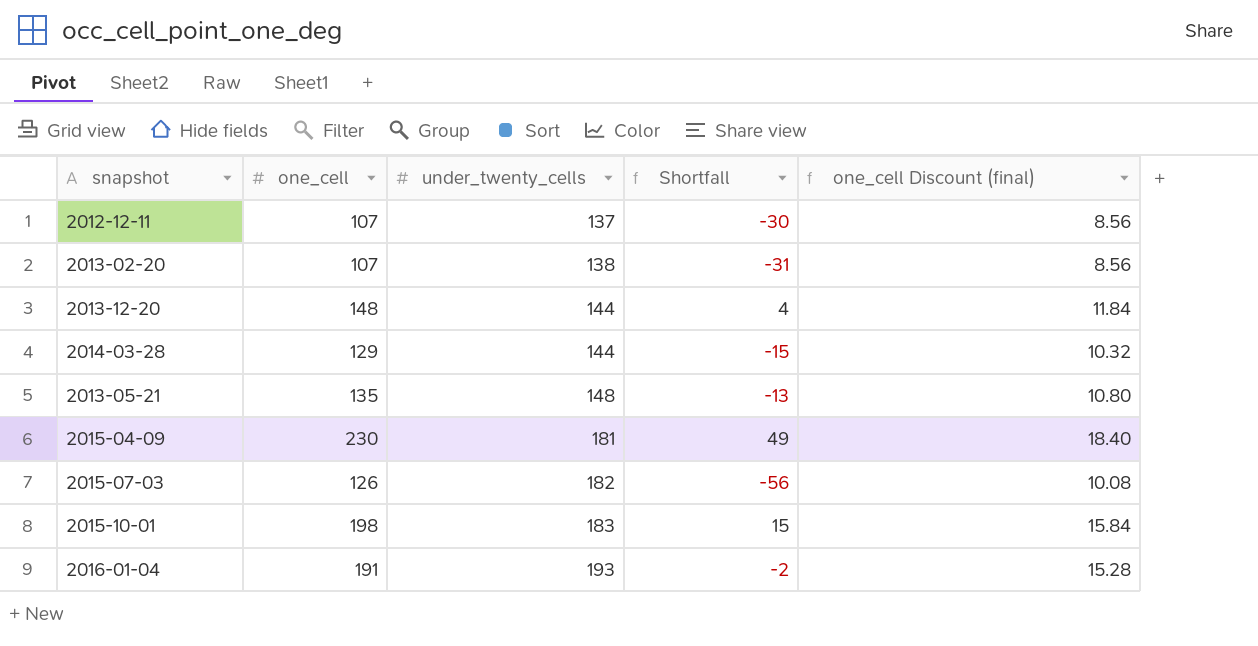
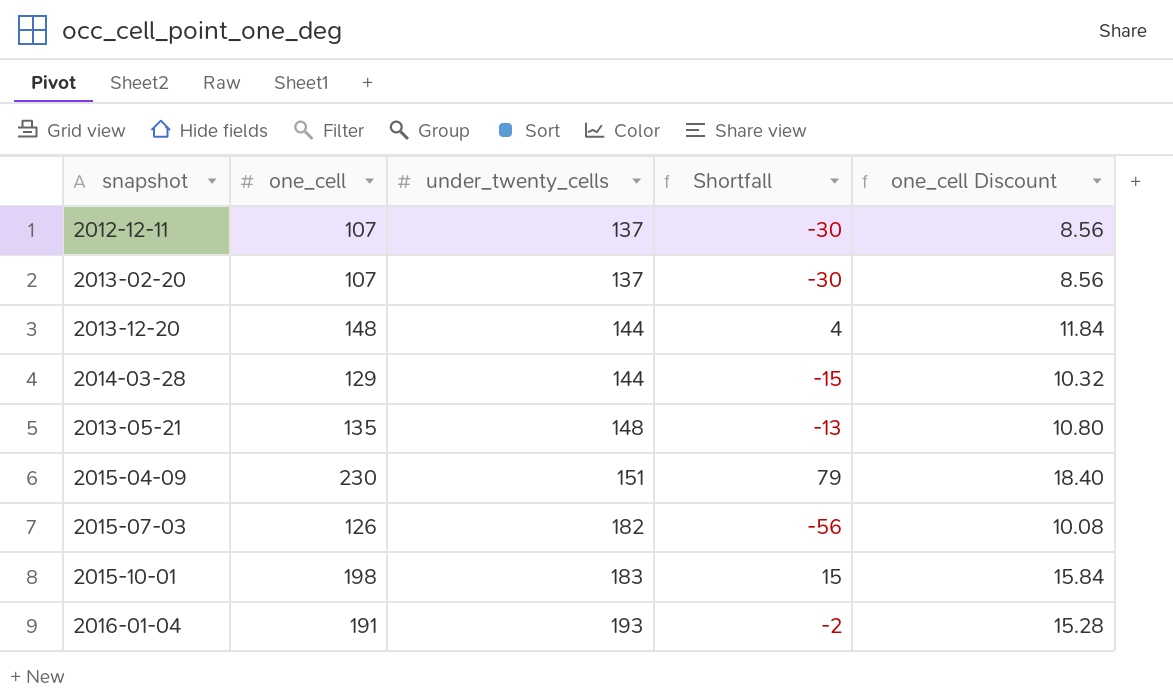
column name: one_cell Discount (final) -> one_cell Discount
2013-02-20 | under_twenty_cells: 138 -> 137
2013-02-20 | Shortfall: -31 -> -30
2015-04-09 | under_twenty_cells: 181 -> 151
2015-04-09 | Shortfall: 49 -> 79

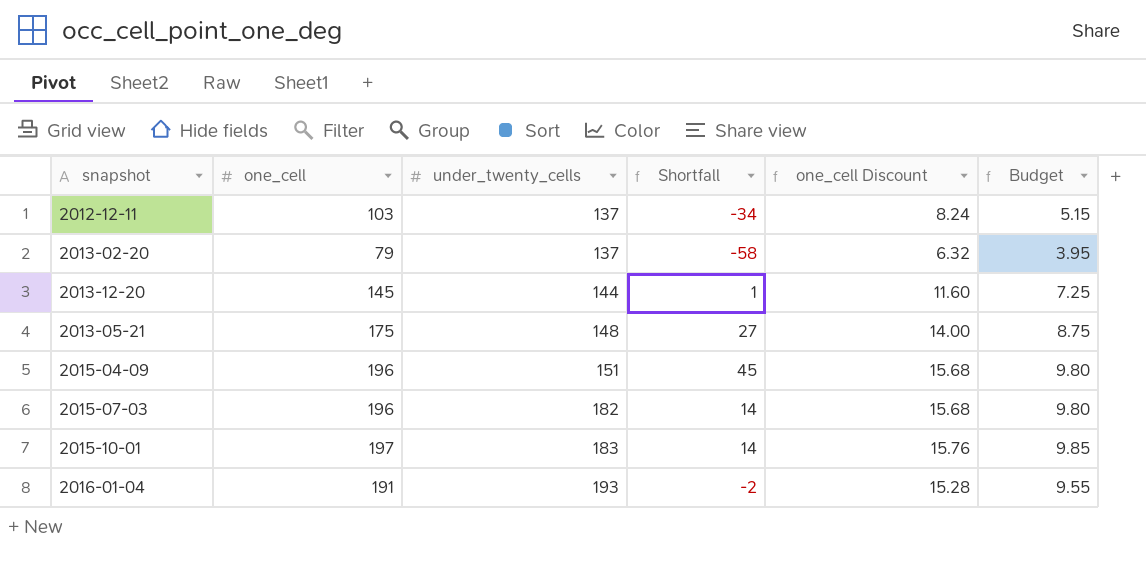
column Budget | formula: none -> [one_cell] * 0.05
row 2014-03-28: 129 | 144 | -15 | 10.32 -> none
2012-12-11 | one_cell: 107 -> 103
2012-12-11 | Shortfall: -30 -> -34
2012-12-11 | one_cell Discount: 8.56 -> 8.24
2013-02-20 | one_cell: 107 -> 79
2013-02-20 | Shortfall: -30 -> -58
2013-02-20 | one_cell Discount: 8.56 -> 6.32
2013-12-20 | one_cell: 148 -> 145
2013-12-20 | Shortfall: 4 -> 1
2013-12-20 | one_cell Discount: 11.84 -> 11.60
2013-05-21 | one_cell: 135 -> 175
2013-05-21 | Shortfall: -13 -> 27
2013-05-21 | one_cell Discount: 10.80 -> 14.00
2015-04-09 | one_cell: 230 -> 196
2015-04-09 | Shortfall: 79 -> 45
2015-04-09 | one_cell Discount: 18.40 -> 15.68
2015-07-03 | one_cell: 126 -> 196
2015-07-03 | Shortfall: -56 -> 14
2015-07-03 | one_cell Discount: 10.08 -> 15.68
2015-10-01 | one_cell: 198 -> 197
2015-10-01 | Shortfall: 15 -> 14
2015-10-01 | one_cell Discount: 15.84 -> 15.76

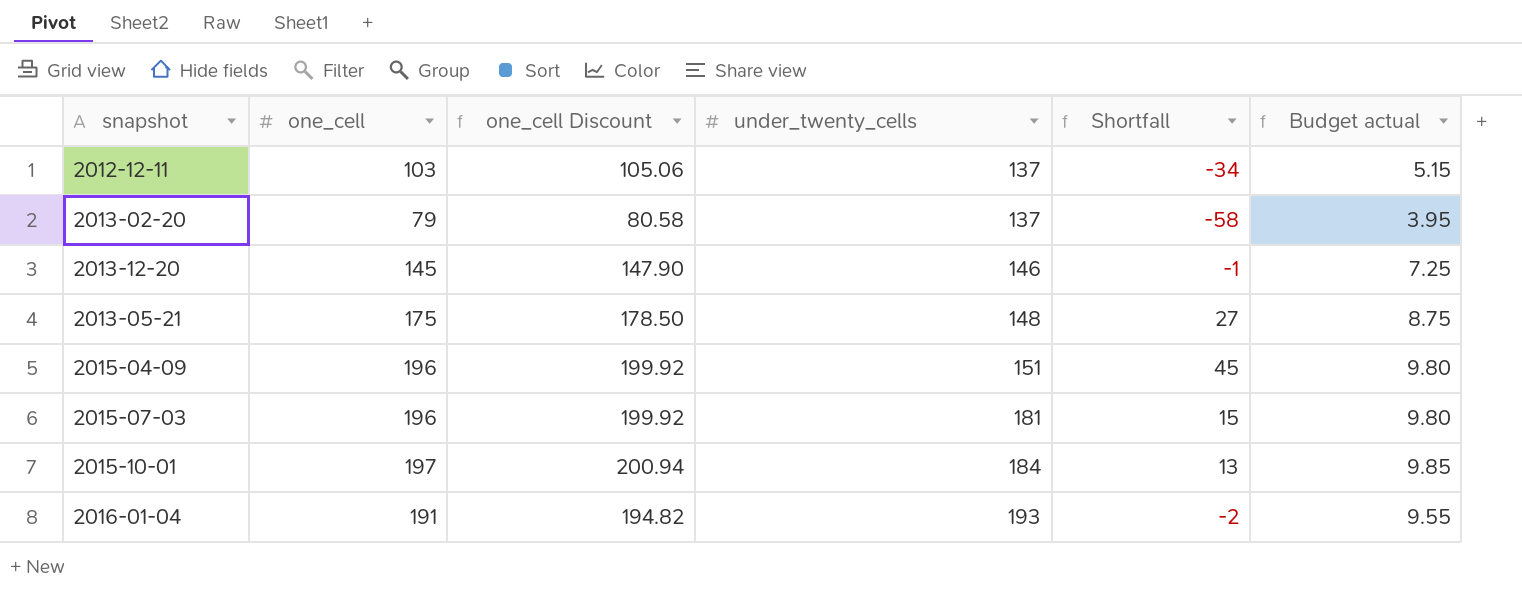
column one_cell Discount | formula: [one_cell] * 0.08 -> [one_cell] * 1.02
column one_cell Discount | position: 5 -> 3
column name: Budget -> Budget actual
2013-12-20 | under_twenty_cells: 144 -> 146
2013-12-20 | Shortfall: 1 -> -1
2015-07-03 | under_twenty_cells: 182 -> 181
2015-07-03 | Shortfall: 14 -> 15
2015-10-01 | under_twenty_cells: 183 -> 184
2015-10-01 | Shortfall: 14 -> 13

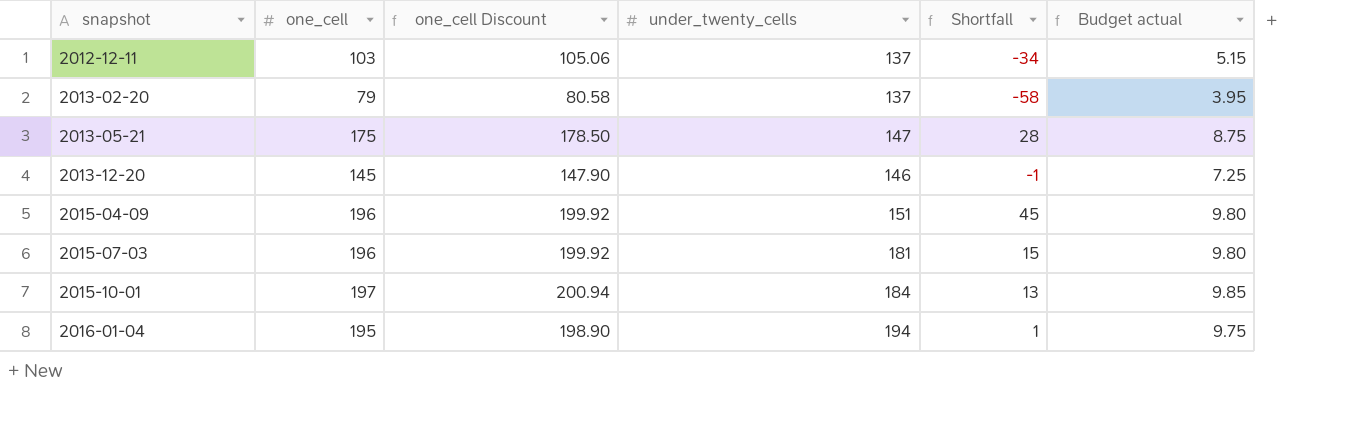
row order: under_twenty_cells ascending -> snapshot ascending
2013-05-21 | under_twenty_cells: 148 -> 147
2013-05-21 | Shortfall: 27 -> 28
2016-01-04 | one_cell: 191 -> 195
2016-01-04 | one_cell Discount: 194.82 -> 198.90
2016-01-04 | under_twenty_cells: 193 -> 194
2016-01-04 | Shortfall: -2 -> 1
2016-01-04 | Budget actual: 9.55 -> 9.75

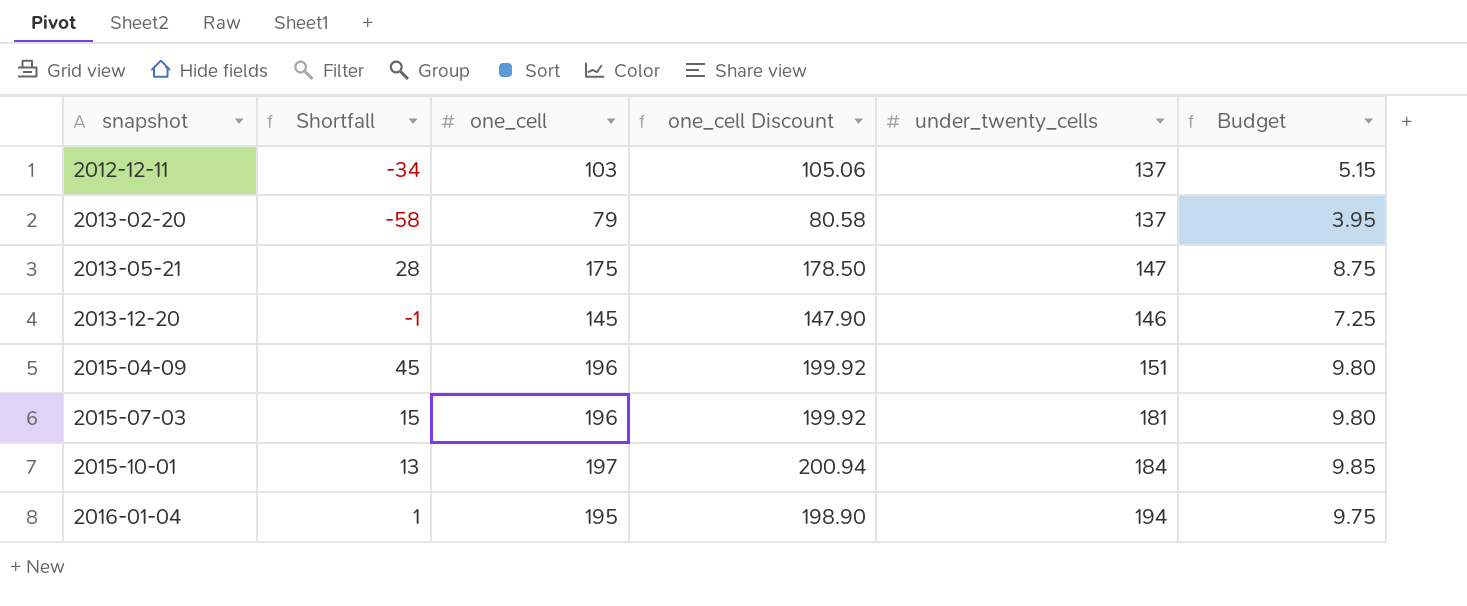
column Shortfall | position: 5 -> 2
column name: Budget actual -> Budget

